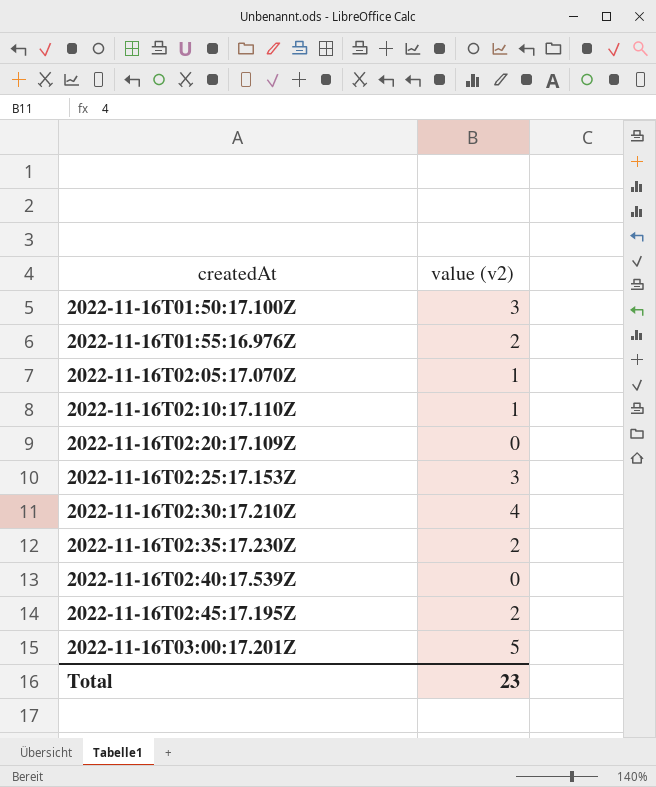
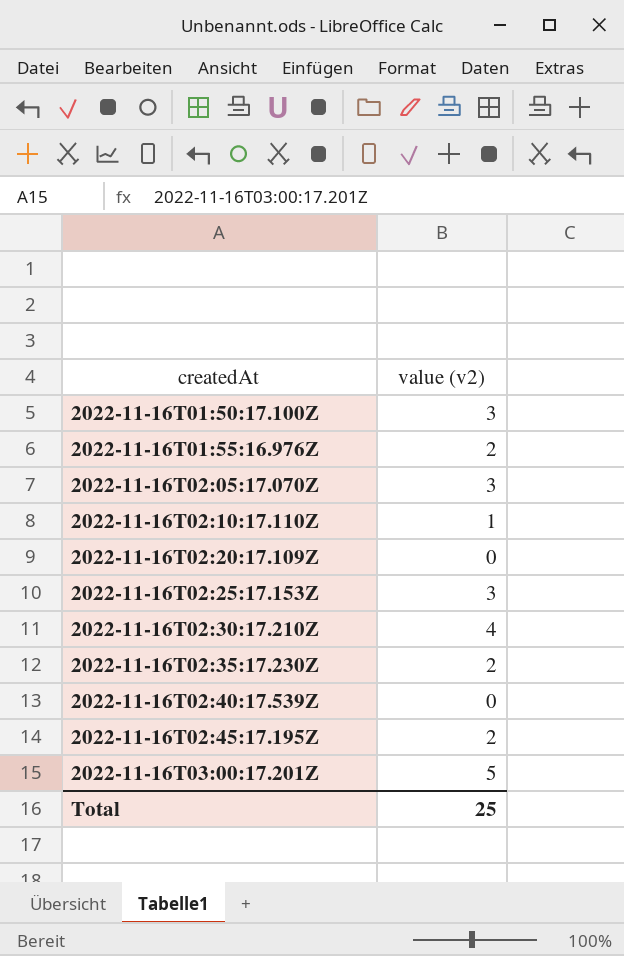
2022-11-16T02:05:17.070Z | value (v2): 1 -> 3
Total | value (v2): 23 -> 25

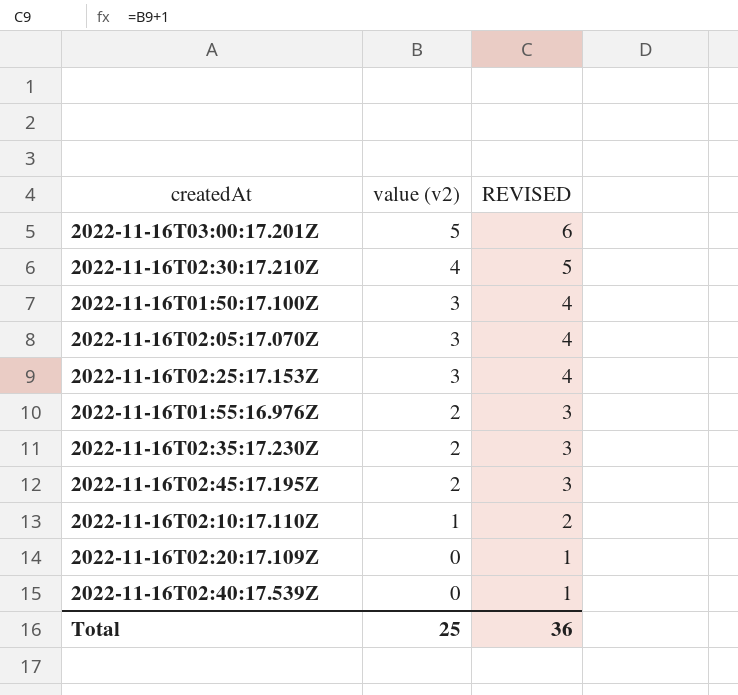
row order: createdAt ascending -> value (v2) descending
column REVISED | formula: none -> [value (v2)] + 1

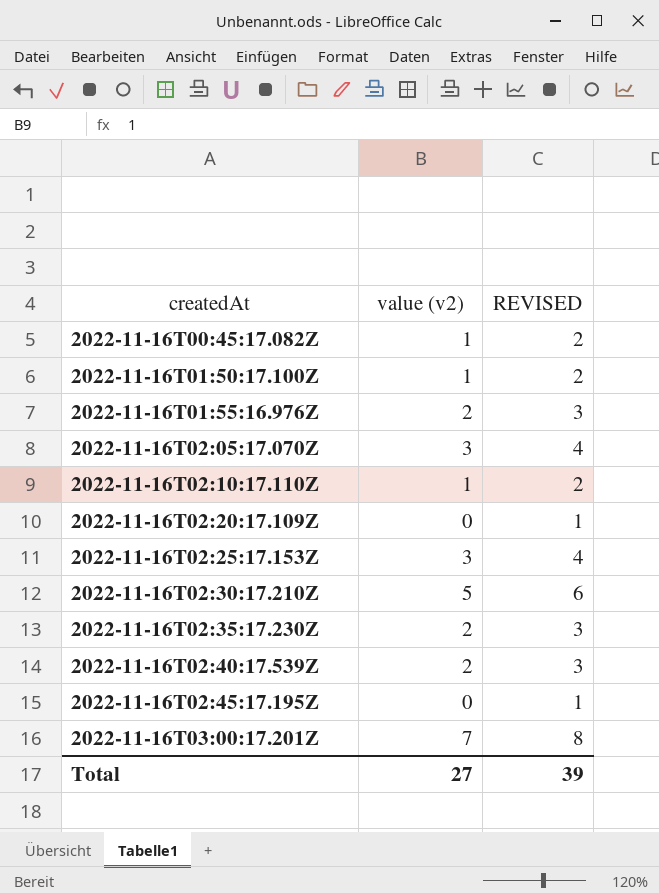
row order: value (v2) descending -> createdAt ascending
row 2022-11-16T00:45:17.082Z: none -> 1 | 2
2022-11-16T01:50:17.100Z | value (v2): 3 -> 1
2022-11-16T01:50:17.100Z | REVISED: 4 -> 2
2022-11-16T02:30:17.210Z | value (v2): 4 -> 5
2022-11-16T02:30:17.210Z | REVISED: 5 -> 6
2022-11-16T02:40:17.539Z | value (v2): 0 -> 2
2022-11-16T02:40:17.539Z | REVISED: 1 -> 3
2022-11-16T02:45:17.195Z | value (v2): 2 -> 0
2022-11-16T02:45:17.195Z | REVISED: 3 -> 1
2022-11-16T03:00:17.201Z | value (v2): 5 -> 7
2022-11-16T03:00:17.201Z | REVISED: 6 -> 8
Total | value (v2): 25 -> 27
Total | REVISED: 36 -> 39

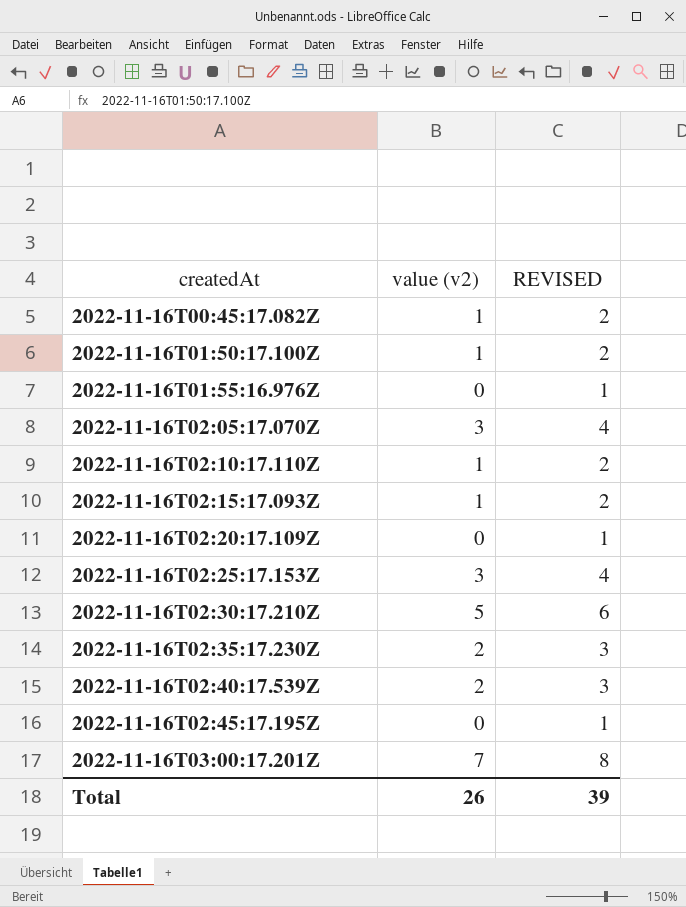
2022-11-16T01:55:16.976Z | value (v2): 2 -> 0
2022-11-16T01:55:16.976Z | REVISED: 3 -> 1
row 2022-11-16T02:15:17.093Z: none -> 1 | 2
Total | value (v2): 27 -> 26

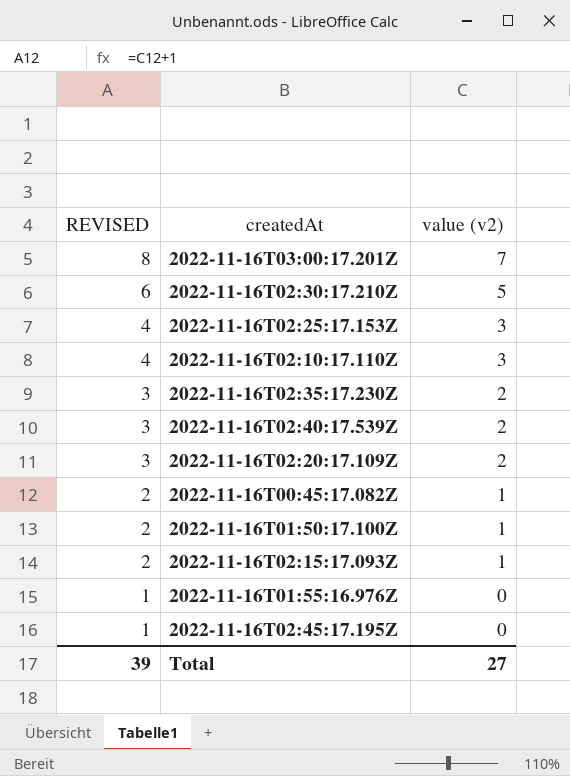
row order: createdAt ascending -> REVISED descending
column REVISED | position: 3 -> 1
row 2022-11-16T02:05:17.070Z: 3 | 4 -> none
2022-11-16T02:10:17.110Z | REVISED: 2 -> 4
2022-11-16T02:10:17.110Z | value (v2): 1 -> 3
2022-11-16T02:20:17.109Z | REVISED: 1 -> 3
2022-11-16T02:20:17.109Z | value (v2): 0 -> 2
Total | value (v2): 26 -> 27

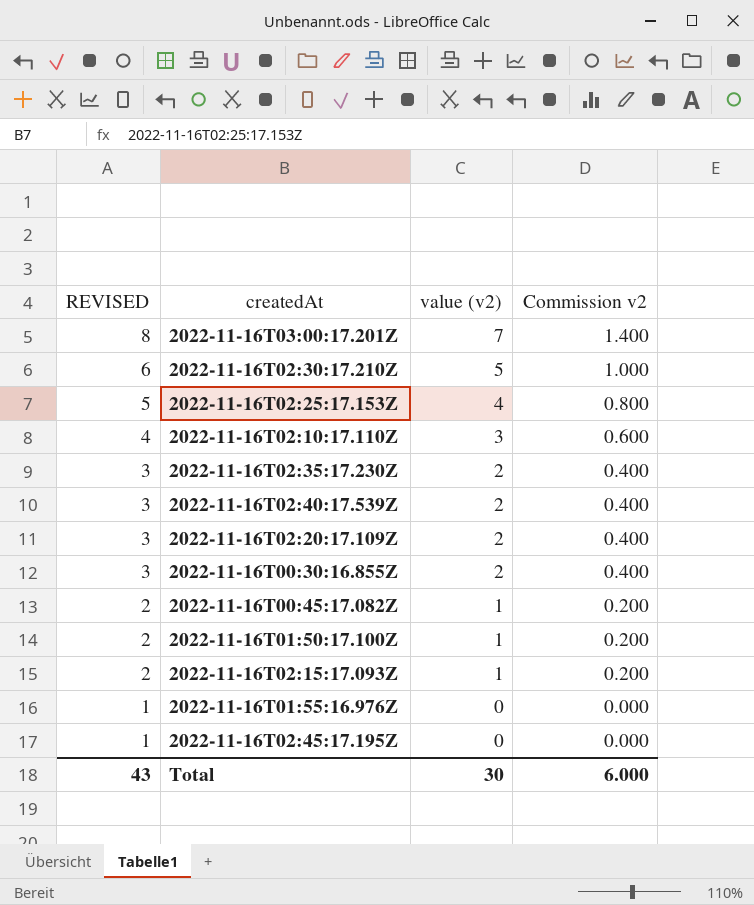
column Commission v2 | formula: none -> [value (v2)] * 0.2
2022-11-16T02:25:17.153Z | REVISED: 4 -> 5
2022-11-16T02:25:17.153Z | value (v2): 3 -> 4
row 2022-11-16T00:30:16.855Z: none -> 3 | 2 | 0.400
Total | REVISED: 39 -> 43
Total | value (v2): 27 -> 30

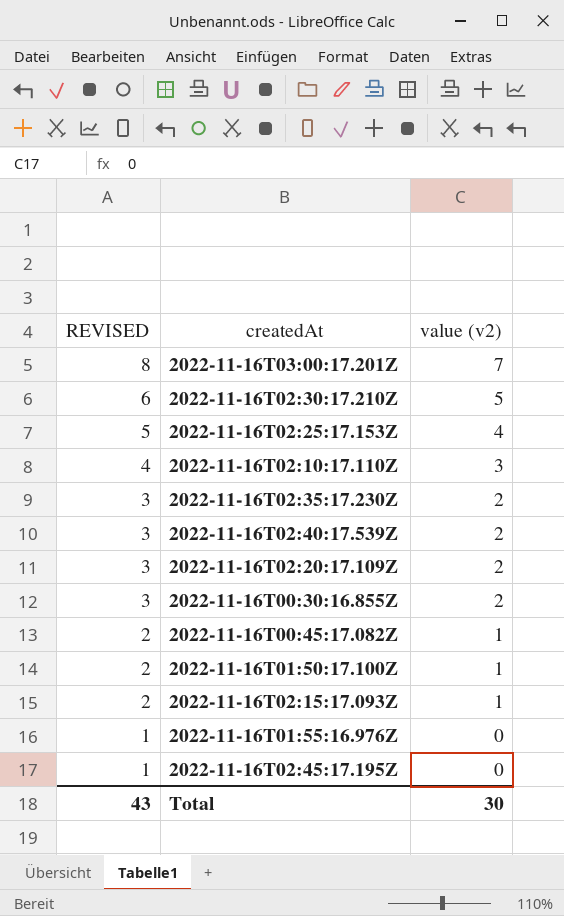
column Commission v2 | formula: [value (v2)] * 0.2 -> none

